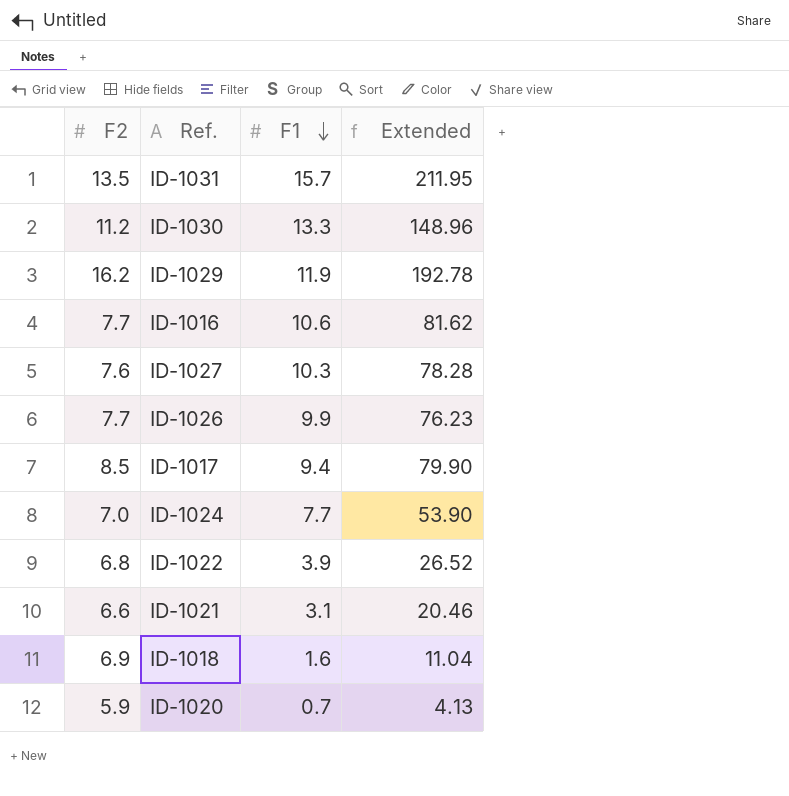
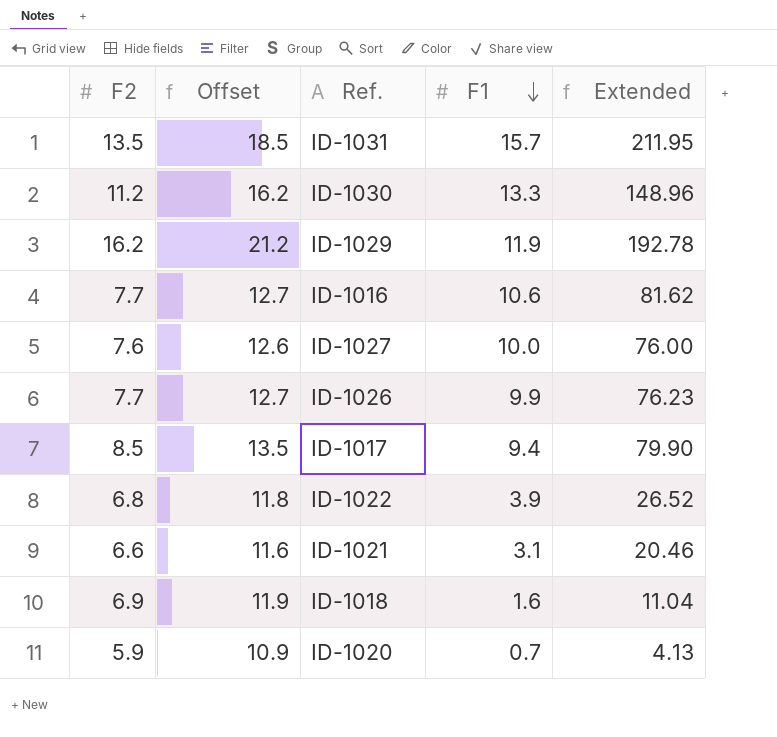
column Offset | formula: none -> [F2] + 5
row ID-1024: 7.0 | 7.7 | 53.90 -> none
ID-1027 | F1: 10.3 -> 10.0
ID-1027 | Extended: 78.28 -> 76.00

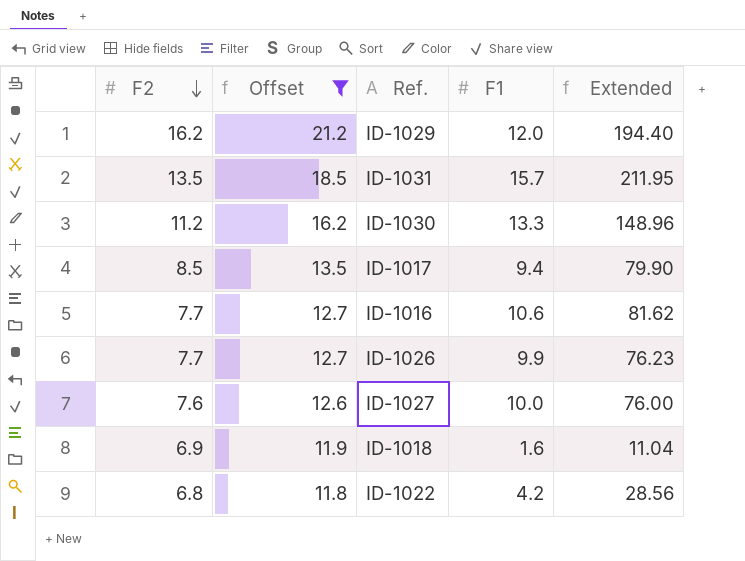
filter: none -> Offset >= 11.8
row order: F1 descending -> F2 descending
ID-1029 | F1: 11.9 -> 12.0
ID-1029 | Extended: 192.78 -> 194.40
ID-1022 | F1: 3.9 -> 4.2
ID-1022 | Extended: 26.52 -> 28.56

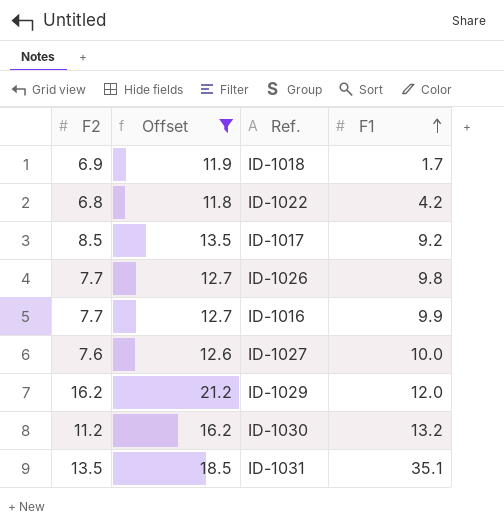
row order: F2 descending -> F1 ascending
column Extended | formula: [F2] * [F1] -> none
ID-1018 | F1: 1.6 -> 1.7
ID-1017 | F1: 9.4 -> 9.2
ID-1026 | F1: 9.9 -> 9.8
ID-1016 | F1: 10.6 -> 9.9
ID-1030 | F1: 13.3 -> 13.2
ID-1031 | F1: 15.7 -> 35.1

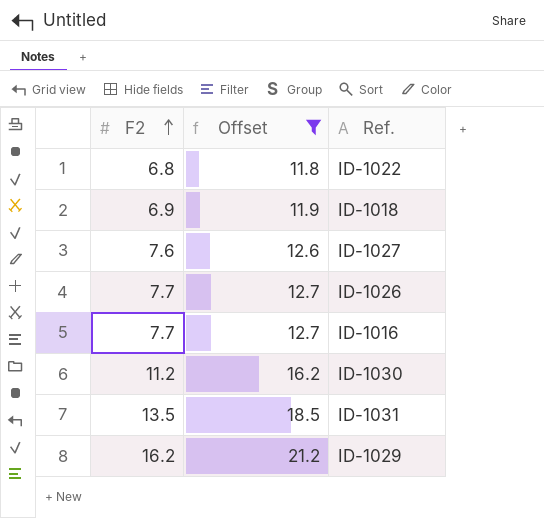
row order: F1 ascending -> F2 ascending
column F1 | position: 4 -> none
row ID-1017: 8.5 | 13.5 | 9.2 -> none

